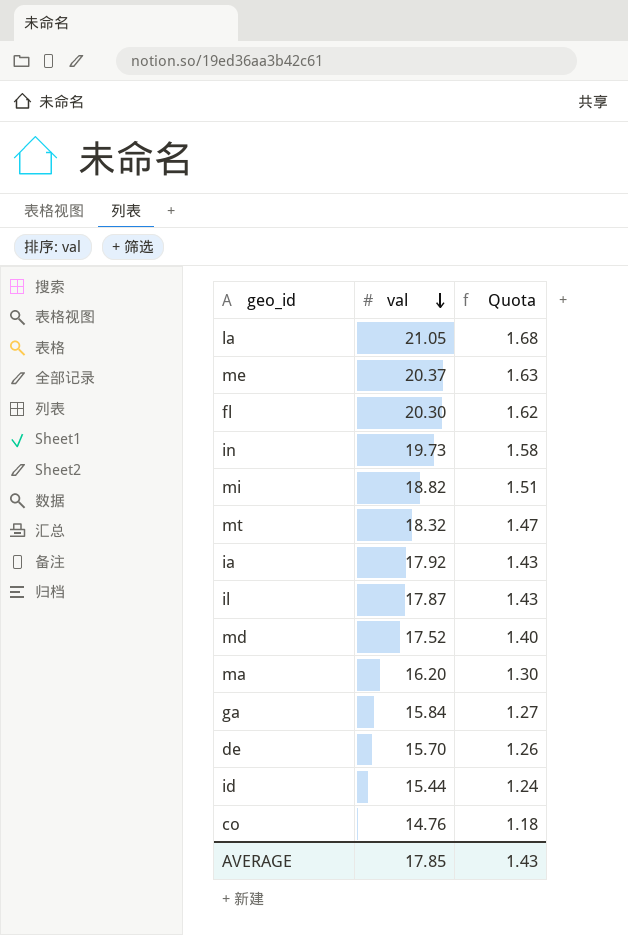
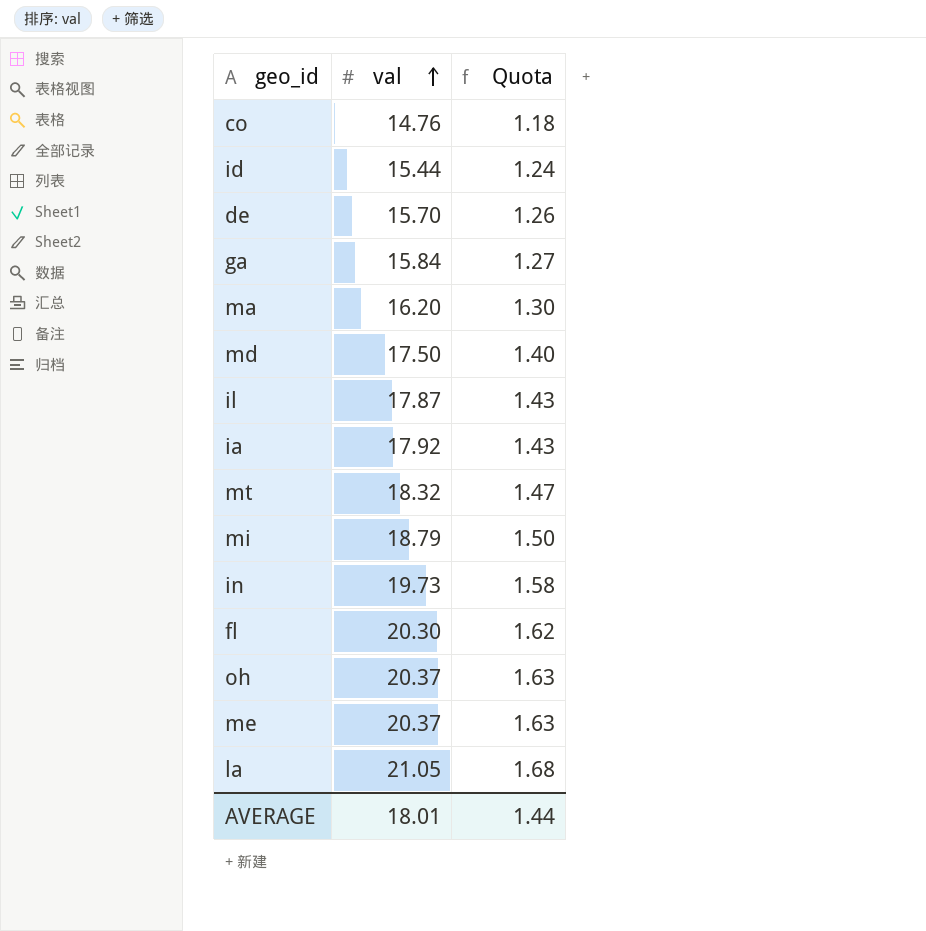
row order: val descending -> val ascending
md | val: 17.52 -> 17.50
mi | val: 18.82 -> 18.79
mi | Quota: 1.51 -> 1.50
row oh: none -> 20.37 | 1.63
AVERAGE | val: 17.85 -> 18.01
AVERAGE | Quota: 1.43 -> 1.44

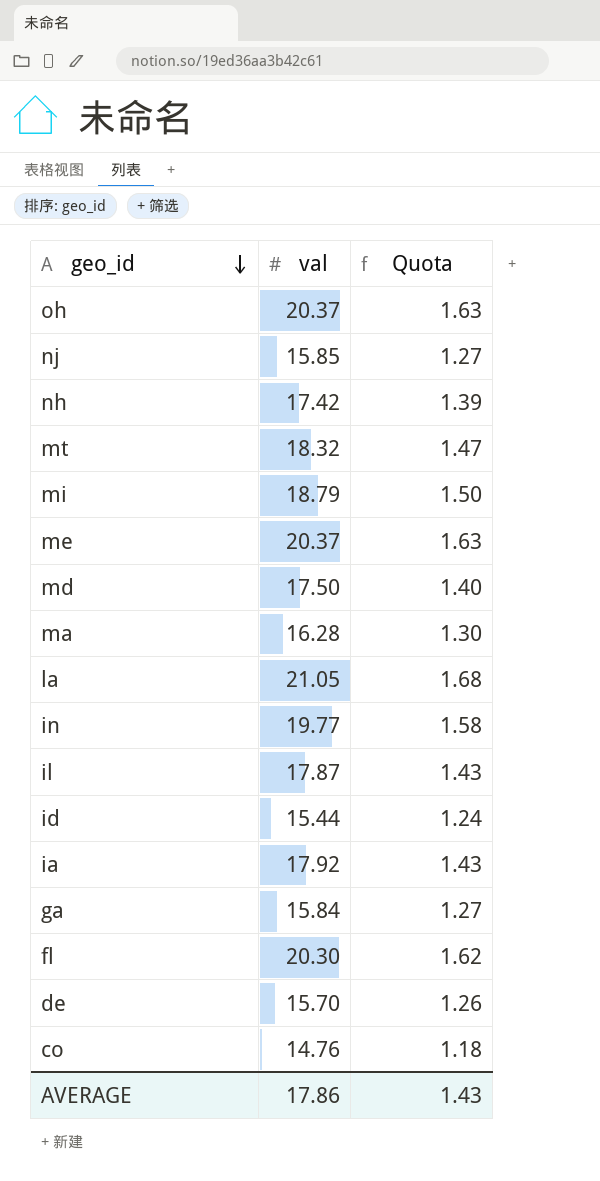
row order: val ascending -> geo_id descending
row nj: none -> 15.85 | 1.27
row nh: none -> 17.42 | 1.39
ma | val: 16.20 -> 16.28
in | val: 19.73 -> 19.77
AVERAGE | val: 18.01 -> 17.86
AVERAGE | Quota: 1.44 -> 1.43

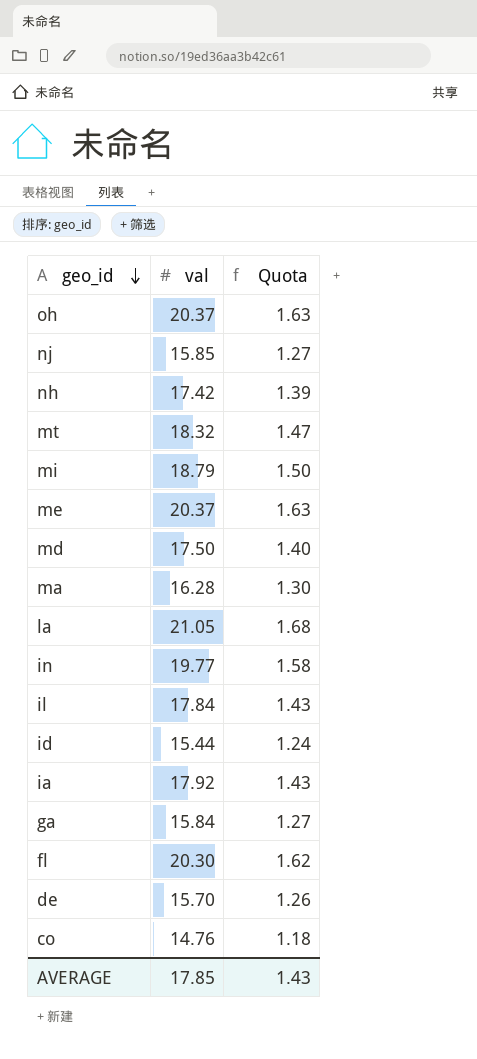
il | val: 17.87 -> 17.84
AVERAGE | val: 17.86 -> 17.85

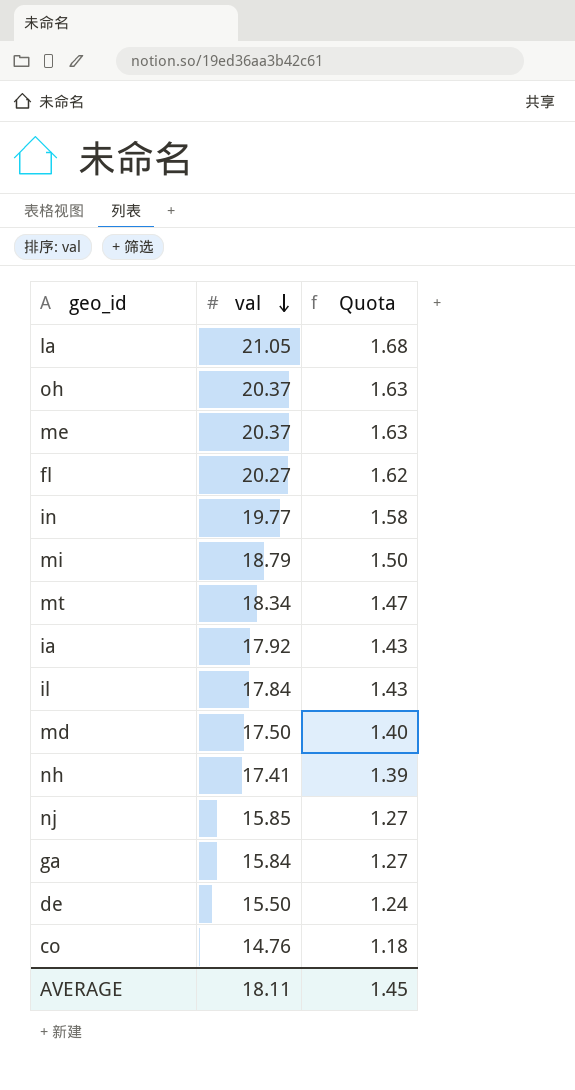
row order: geo_id descending -> val descending
row ma: 16.28 | 1.30 -> none
row id: 15.44 | 1.24 -> none
fl | val: 20.30 -> 20.27
mt | val: 18.32 -> 18.34
nh | val: 17.42 -> 17.41
de | val: 15.70 -> 15.50
de | Quota: 1.26 -> 1.24
AVERAGE | val: 17.85 -> 18.11
AVERAGE | Quota: 1.43 -> 1.45

